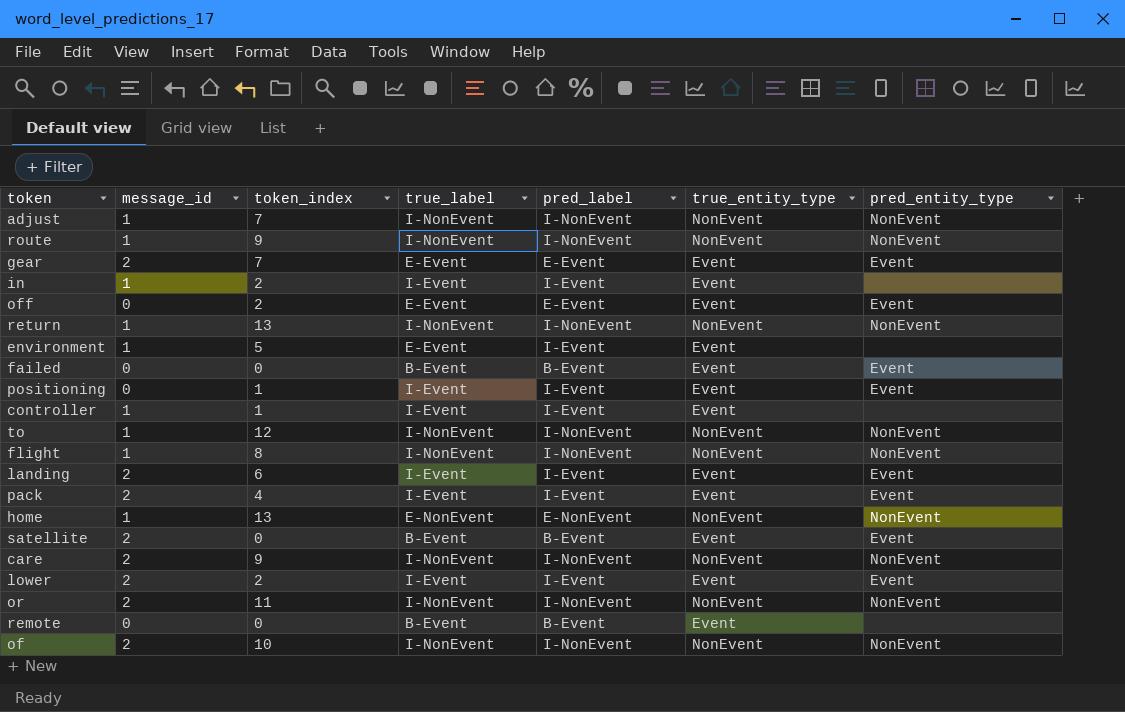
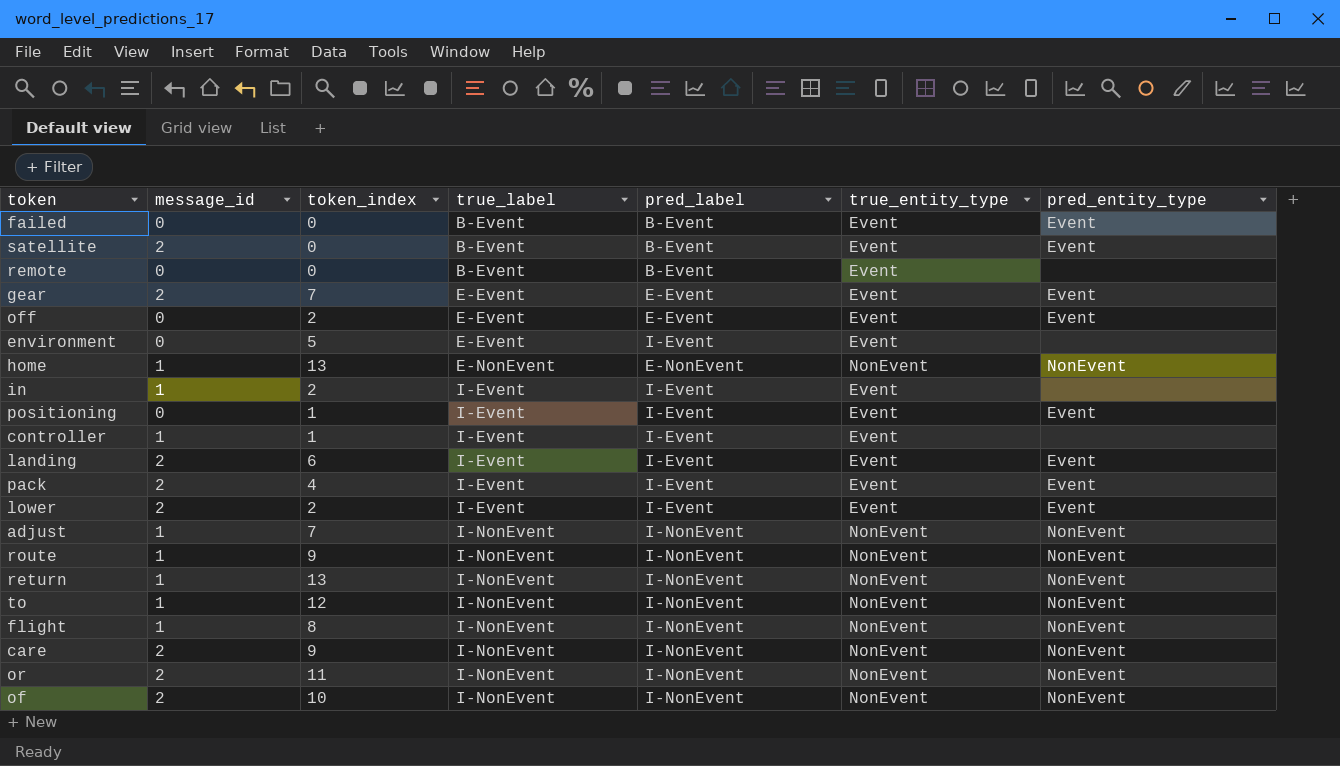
row order: none -> true_label ascending
environment | message_id: 1 -> 0

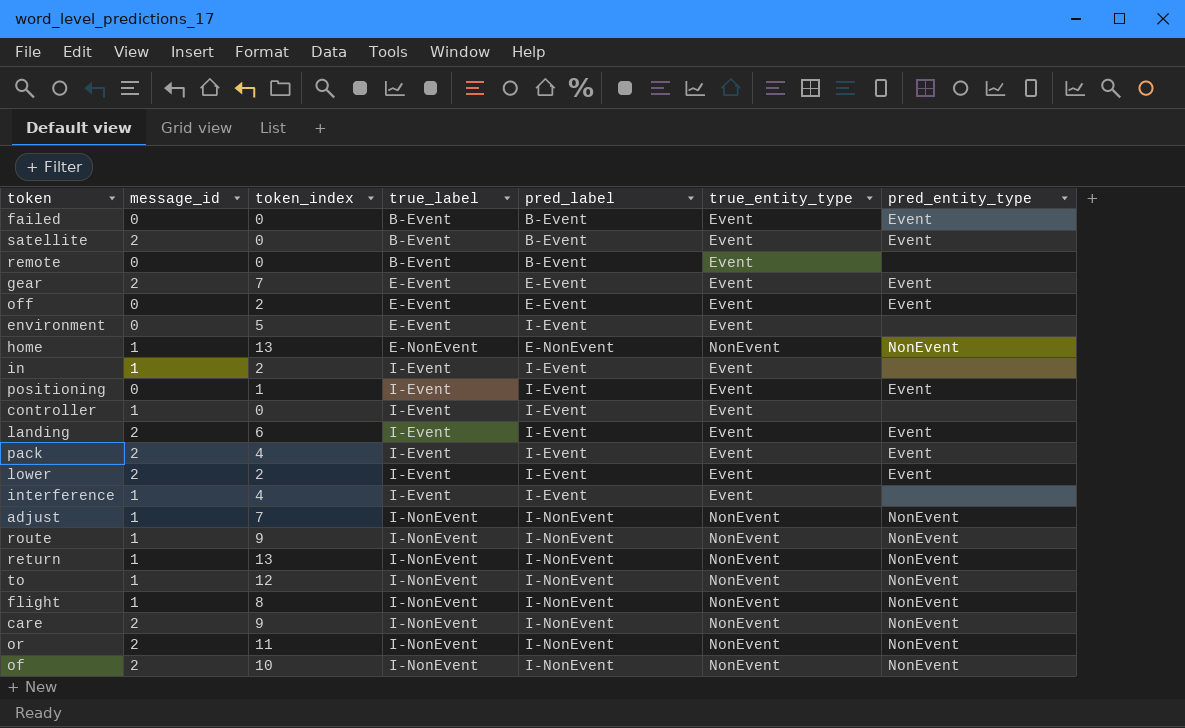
controller | token_index: 1 -> 0
row interference: none -> 1 | 4 | I-Event | I-Event | Event | none

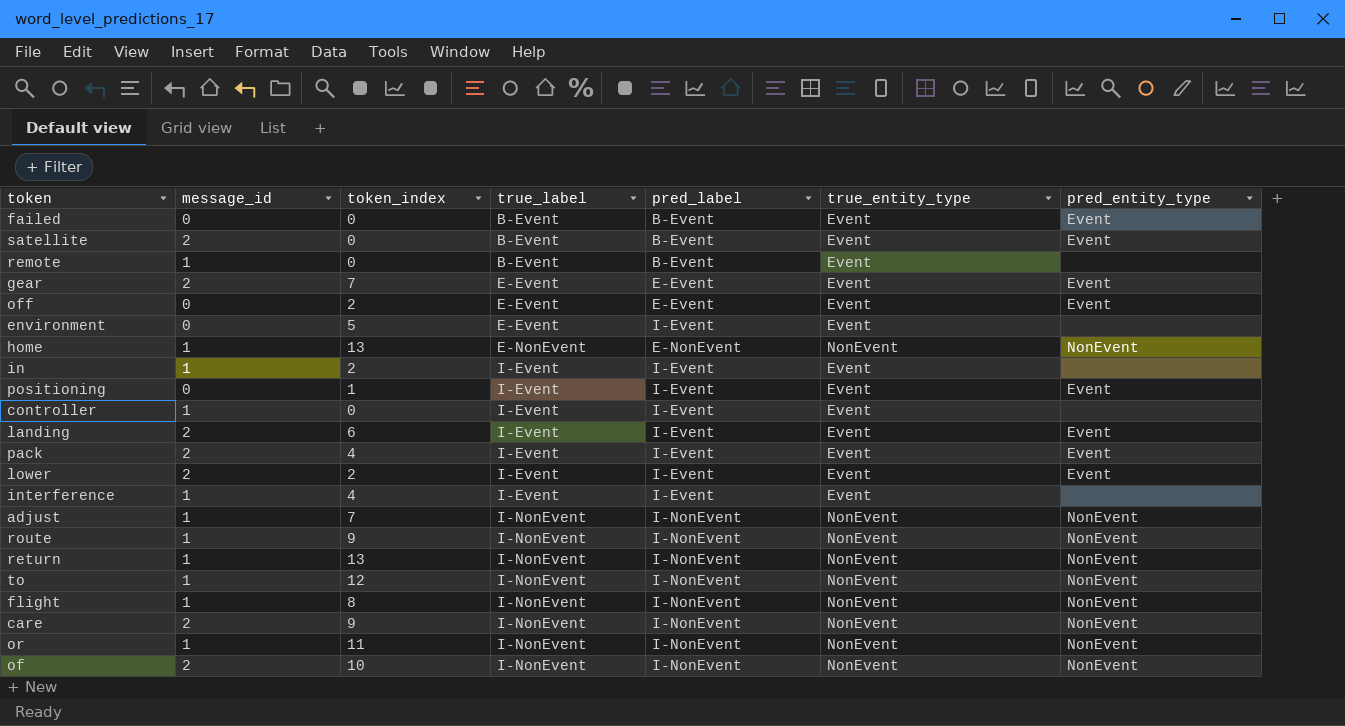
remote | message_id: 0 -> 1
or | message_id: 2 -> 1

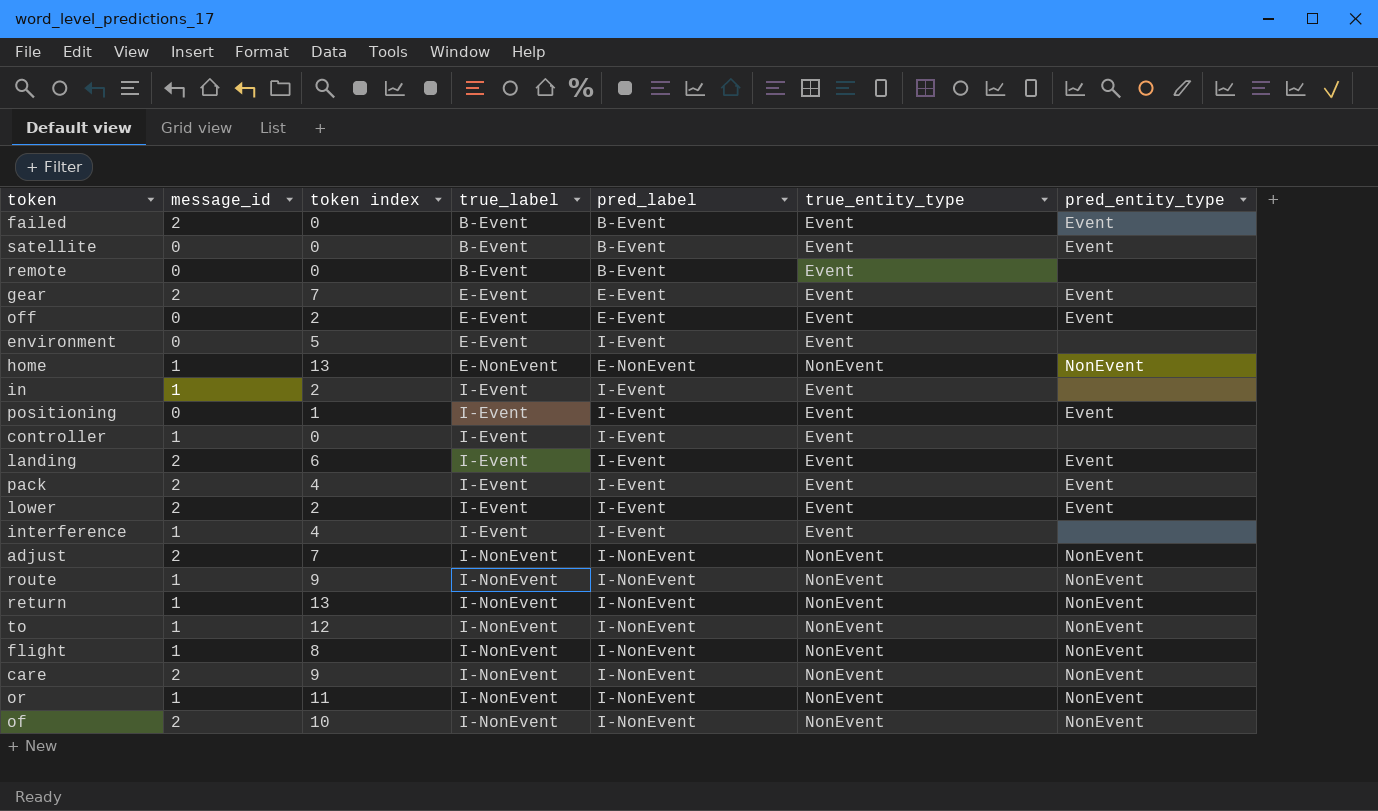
column name: token_index -> token index
failed | message_id: 0 -> 2
satellite | message_id: 2 -> 0
remote | message_id: 1 -> 0
adjust | message_id: 1 -> 2

